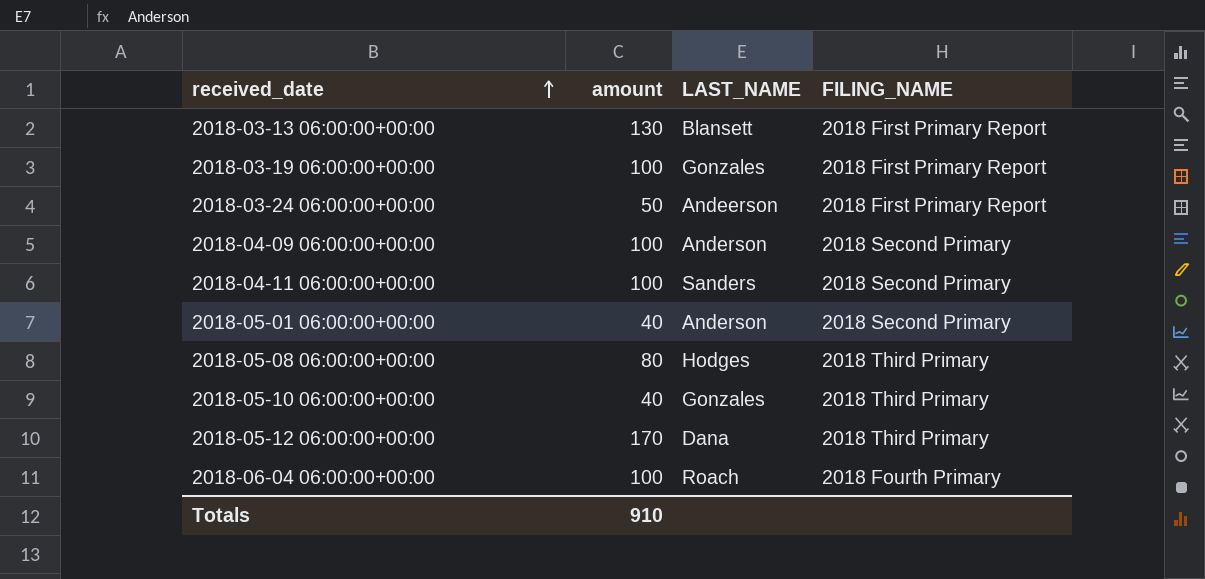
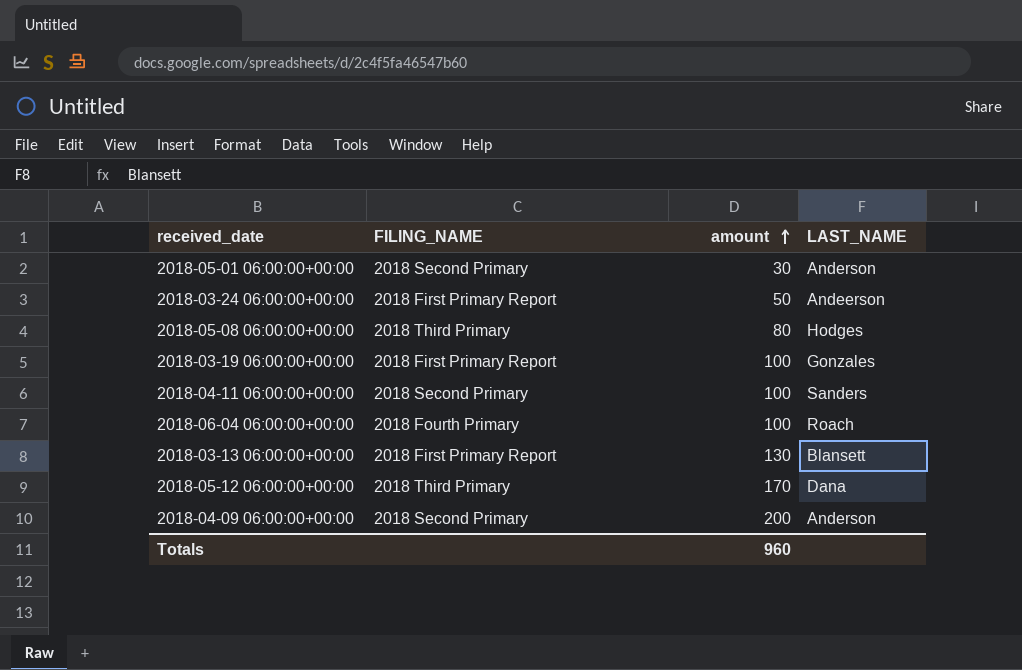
row order: received_date ascending -> amount ascending
column FILING_NAME | position: 4 -> 2
row 2018-05-10 06:00:00+00:00: 40 | Gonzales | 2018 Third Primary -> none
2018-05-01 06:00:00+00:00 | amount: 40 -> 30
2018-04-09 06:00:00+00:00 | amount: 100 -> 200
Totals | amount: 910 -> 960

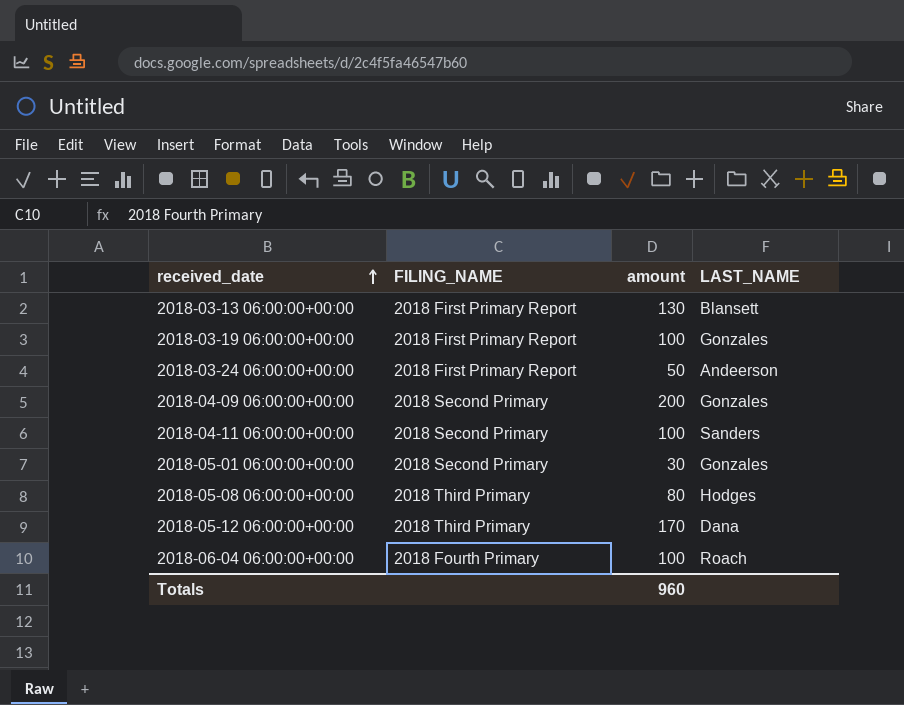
row order: amount ascending -> received_date ascending
2018-04-09 06:00:00+00:00 | LAST_NAME: Anderson -> Gonzales
2018-05-01 06:00:00+00:00 | LAST_NAME: Anderson -> Gonzales

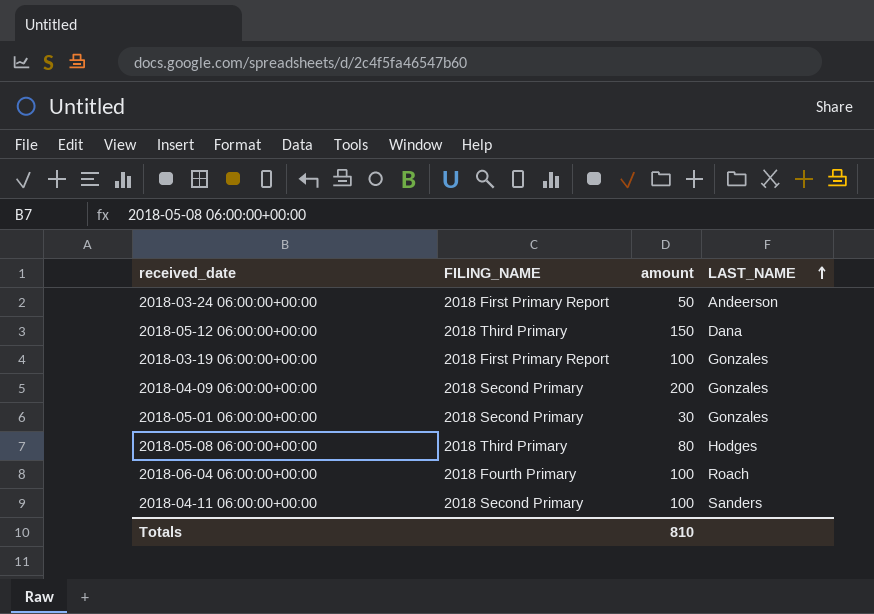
row order: received_date ascending -> LAST_NAME ascending
row 2018-03-13 06:00:00+00:00: 2018 First Primary Report | 130 | Blansett -> none
2018-05-12 06:00:00+00:00 | amount: 170 -> 150
Totals | amount: 960 -> 810

